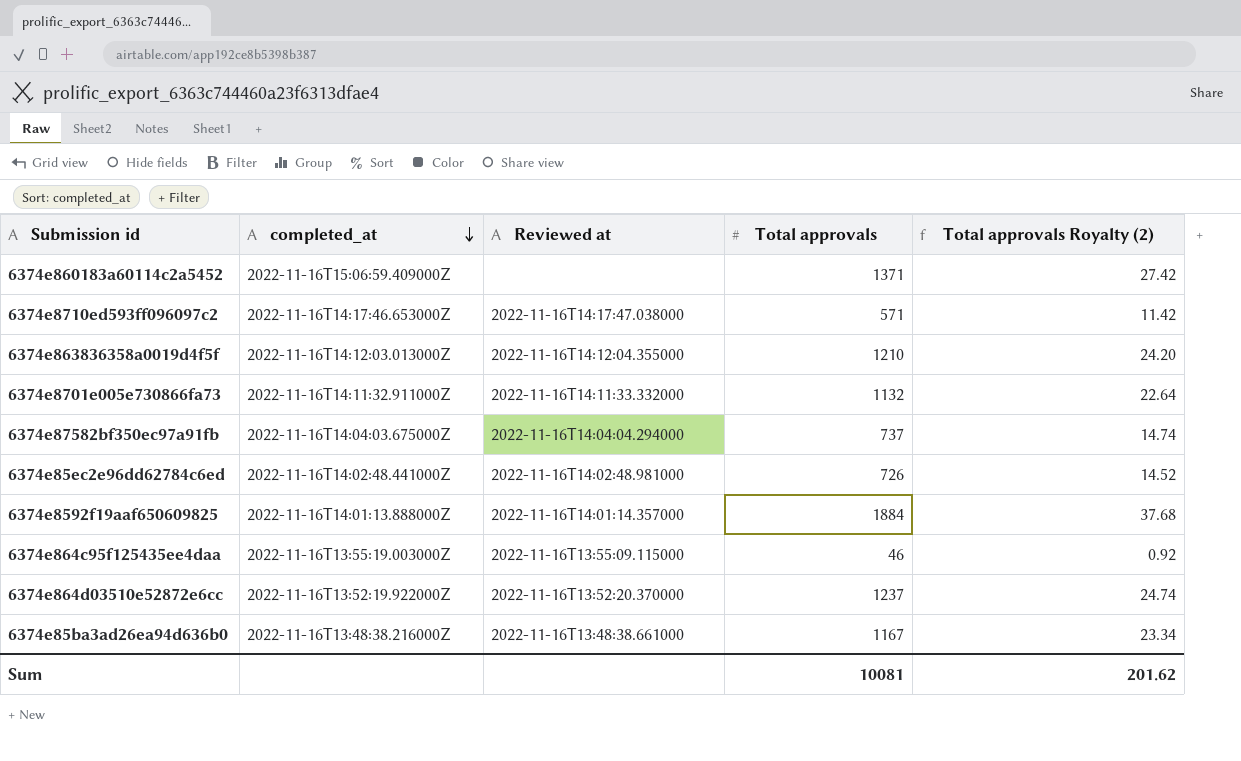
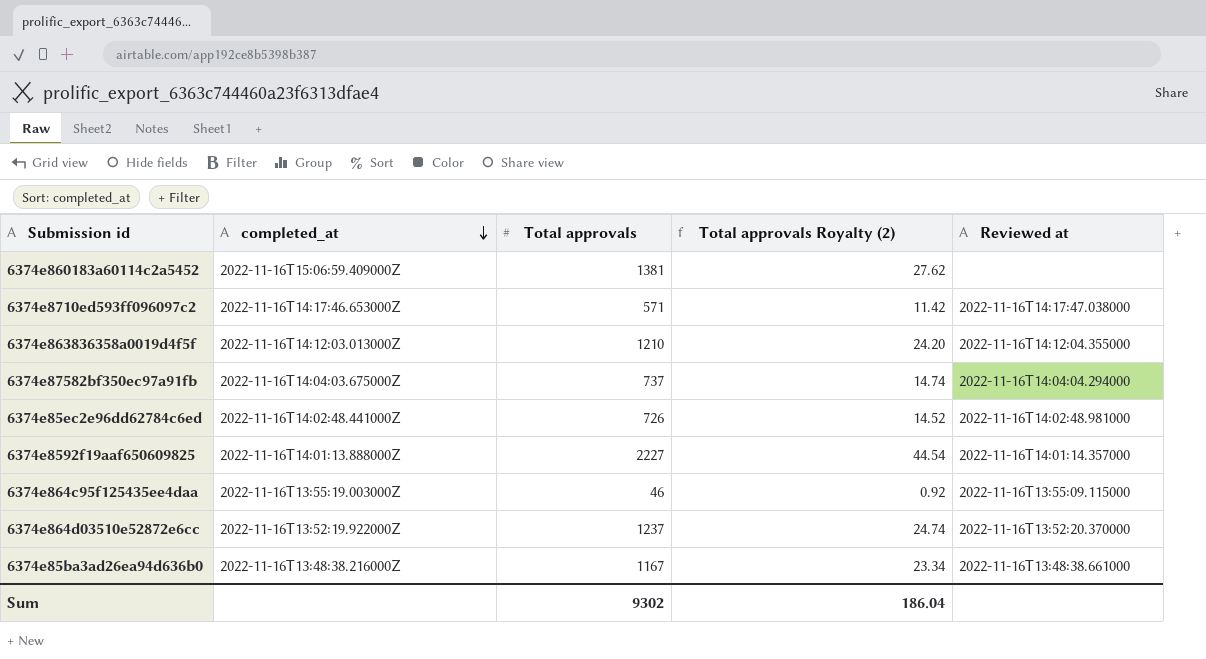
column Reviewed at | position: 3 -> 5
row 6374e8701e005e730866fa73: 2022-11-16T14:11:32.911000Z | 2022-11-16T14:11:33.332000 | 1132 | 22.64 -> none
6374e860183a60114c2a5452 | Total approvals: 1371 -> 1381
6374e860183a60114c2a5452 | Total approvals Royalty (2): 27.42 -> 27.62
6374e8592f19aaf650609825 | Total approvals: 1884 -> 2227
6374e8592f19aaf650609825 | Total approvals Royalty (2): 37.68 -> 44.54
Sum | Total approvals: 10081 -> 9302
Sum | Total approvals Royalty (2): 201.62 -> 186.04

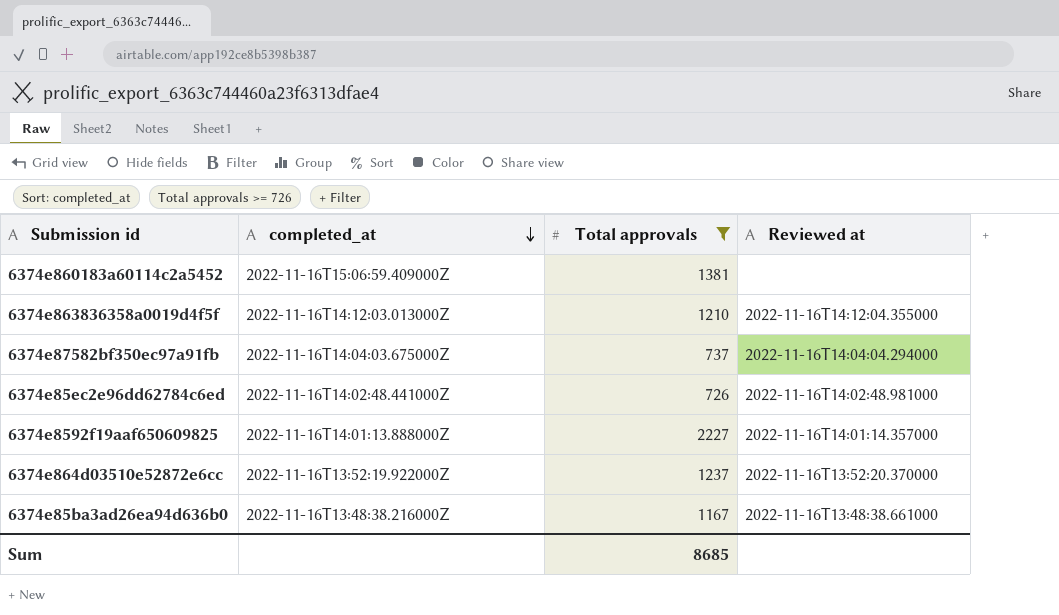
filter: none -> Total approvals >= 726
column Total approvals Royalty (2) | formula: [Total approvals] * 0.02 -> none
Sum | Total approvals: 9302 -> 8685

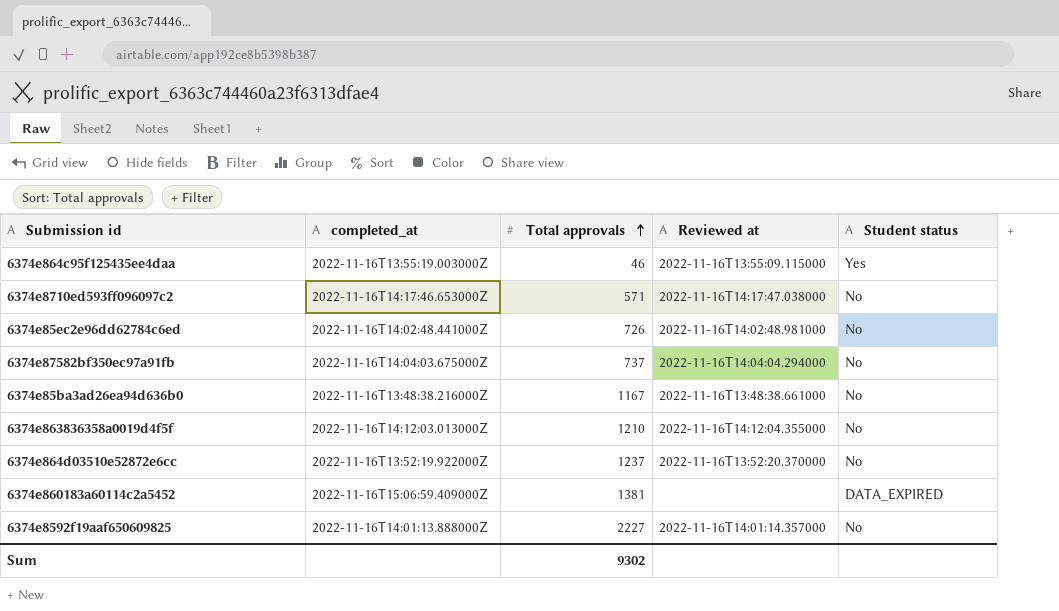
filter: Total approvals >= 726 -> none
row order: completed_at descending -> Total approvals ascending
column Student status | position: none -> 5
Sum | Total approvals: 8685 -> 9302

